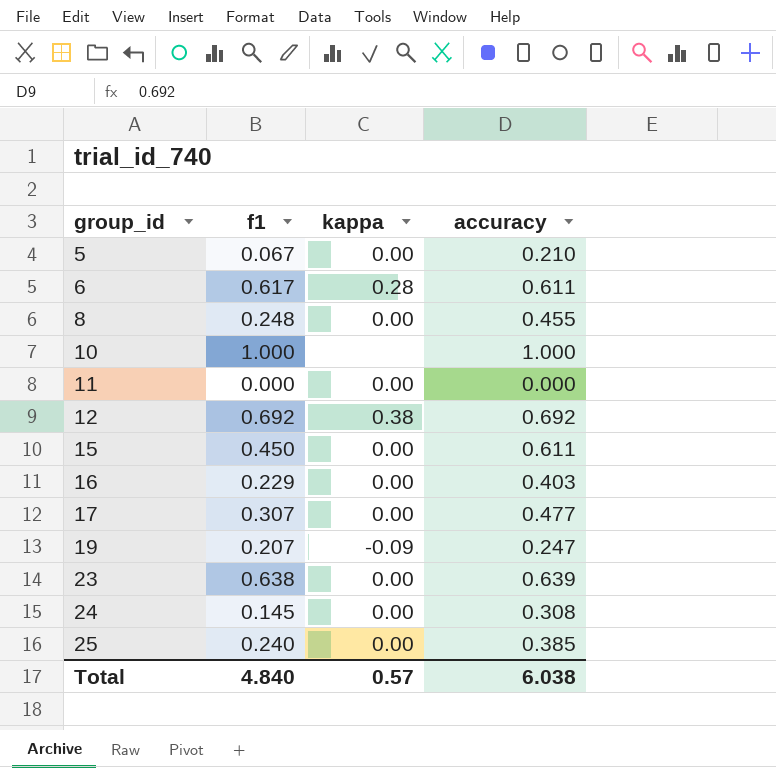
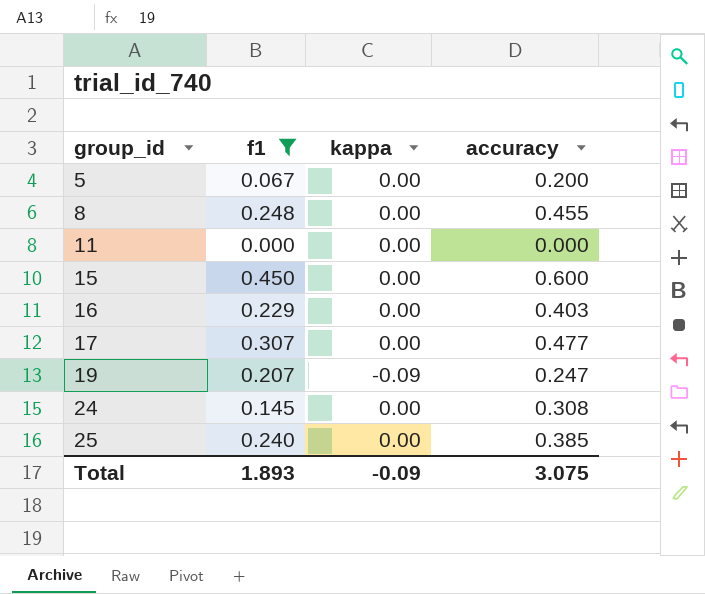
filter: none -> f1 <= 0.450
5 | accuracy: 0.210 -> 0.200
15 | accuracy: 0.611 -> 0.600
Total | f1: 4.840 -> 1.893
Total | kappa: 0.57 -> -0.09
Total | accuracy: 6.038 -> 3.075

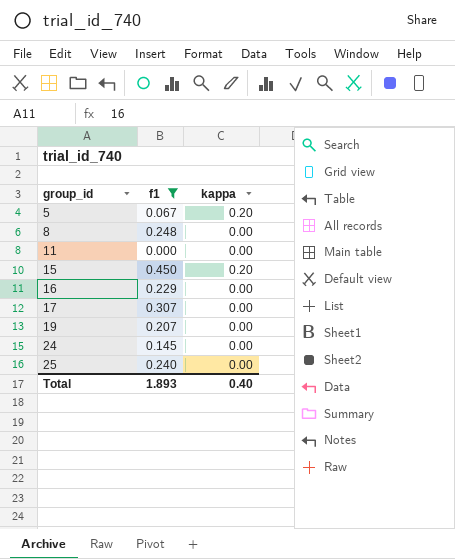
column accuracy | position: 4 -> none
5 | kappa: 0.00 -> 0.20
15 | kappa: 0.00 -> 0.20
19 | kappa: -0.09 -> 0.00
Total | kappa: -0.09 -> 0.40

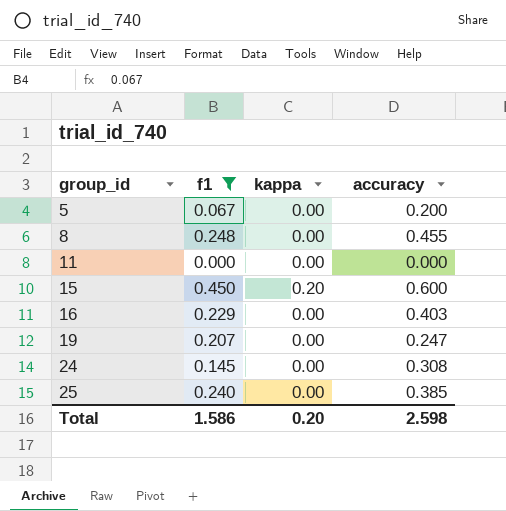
column accuracy | position: none -> 4
row 17: 0.307 | 0.00 -> none
5 | kappa: 0.20 -> 0.00
Total | f1: 1.893 -> 1.586
Total | kappa: 0.40 -> 0.20

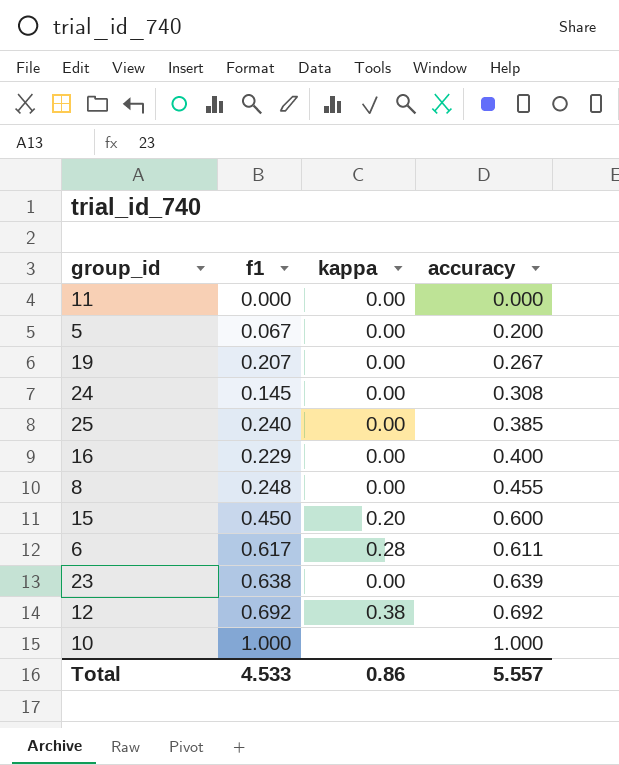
filter: f1 <= 0.450 -> none
row order: group_id ascending -> accuracy ascending
19 | accuracy: 0.247 -> 0.267
16 | accuracy: 0.403 -> 0.400
Total | f1: 1.586 -> 4.533
Total | kappa: 0.20 -> 0.86
Total | accuracy: 2.598 -> 5.557

